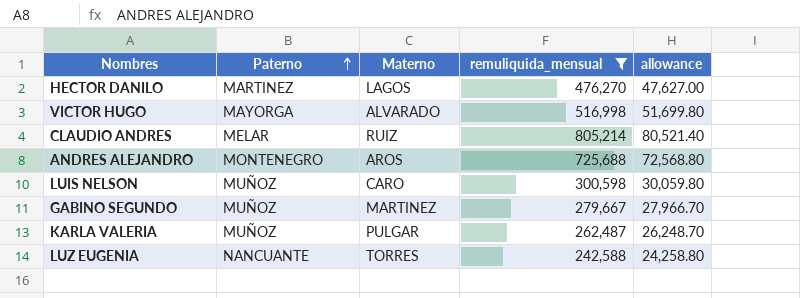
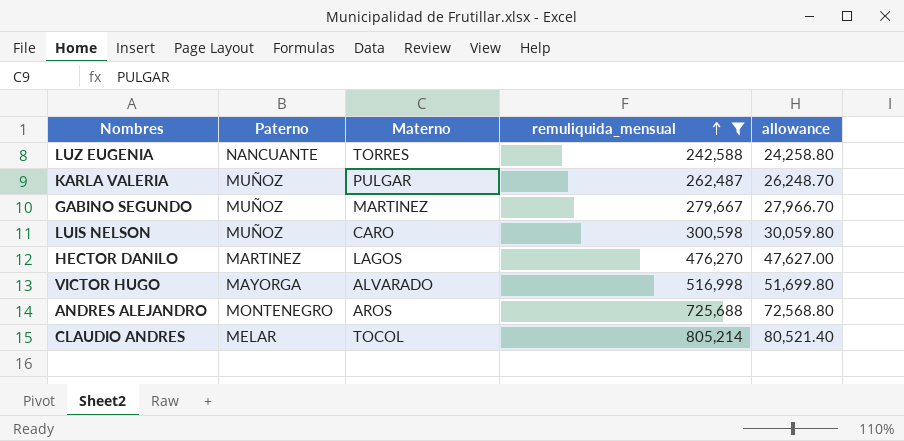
row order: Paterno ascending -> remuliquida_mensual ascending
CLAUDIO ANDRES | Materno: RUIZ -> TOCOL

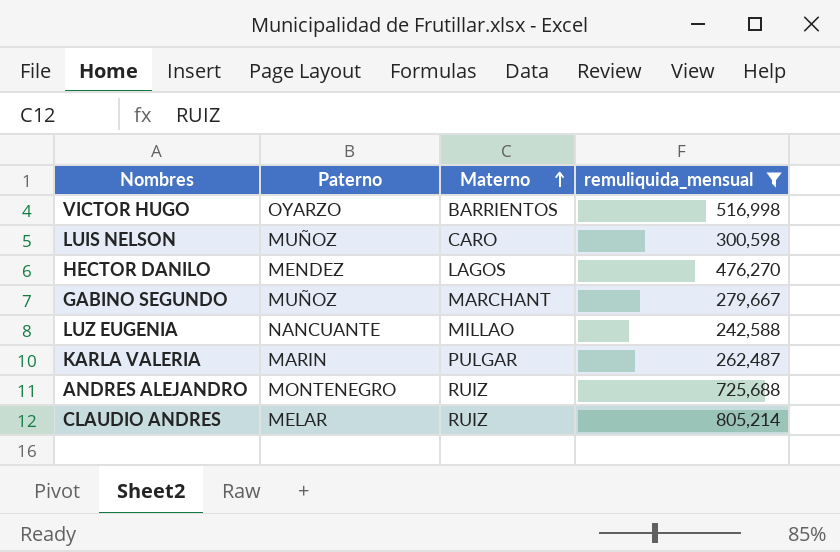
row order: remuliquida_mensual ascending -> Materno ascending
column allowance | formula: [remuliquida_mensual] * 0.1 -> none
VICTOR HUGO | Paterno: MAYORGA -> OYARZO
VICTOR HUGO | Materno: ALVARADO -> BARRIENTOS
HECTOR DANILO | Paterno: MARTINEZ -> MENDEZ
GABINO SEGUNDO | Materno: MARTINEZ -> MARCHANT
LUZ EUGENIA | Materno: TORRES -> MILLAO
KARLA VALERIA | Paterno: MUÑOZ -> MARIN
ANDRES ALEJANDRO | Materno: AROS -> RUIZ
CLAUDIO ANDRES | Materno: TOCOL -> RUIZ

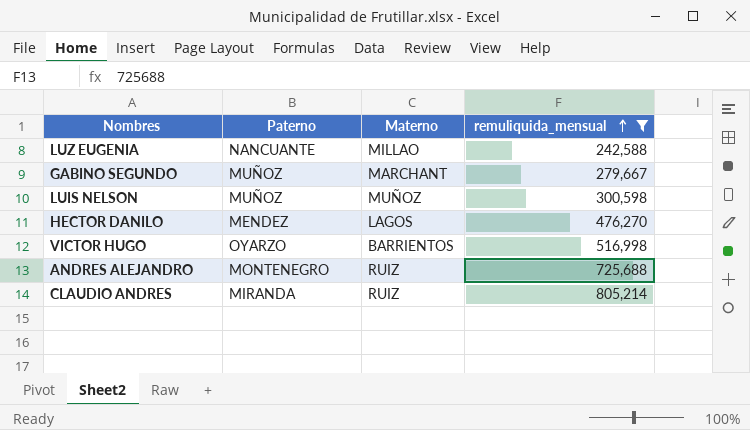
row order: Materno ascending -> remuliquida_mensual ascending
row KARLA VALERIA: MARIN | PULGAR | 262,487 -> none
LUIS NELSON | Materno: CARO -> MUÑOZ
CLAUDIO ANDRES | Paterno: MELAR -> MIRANDA

